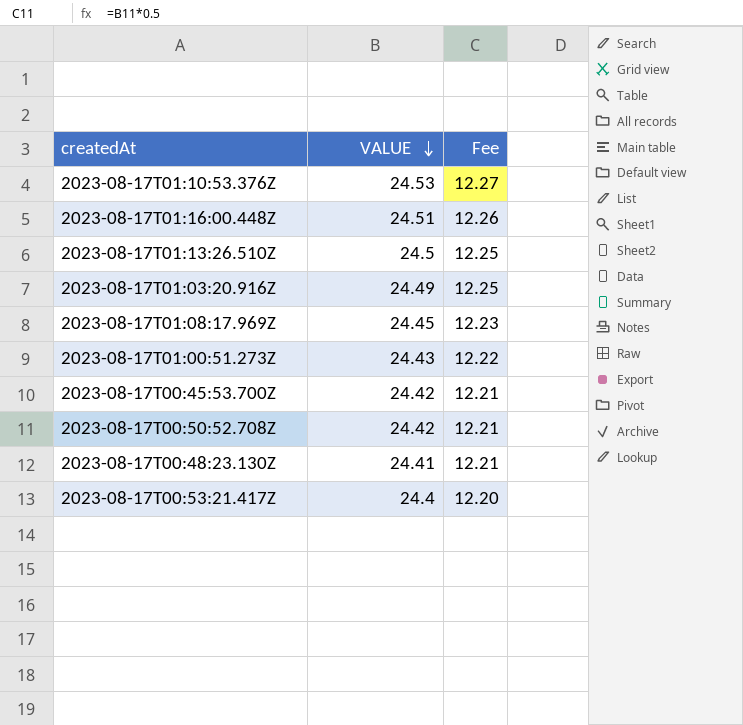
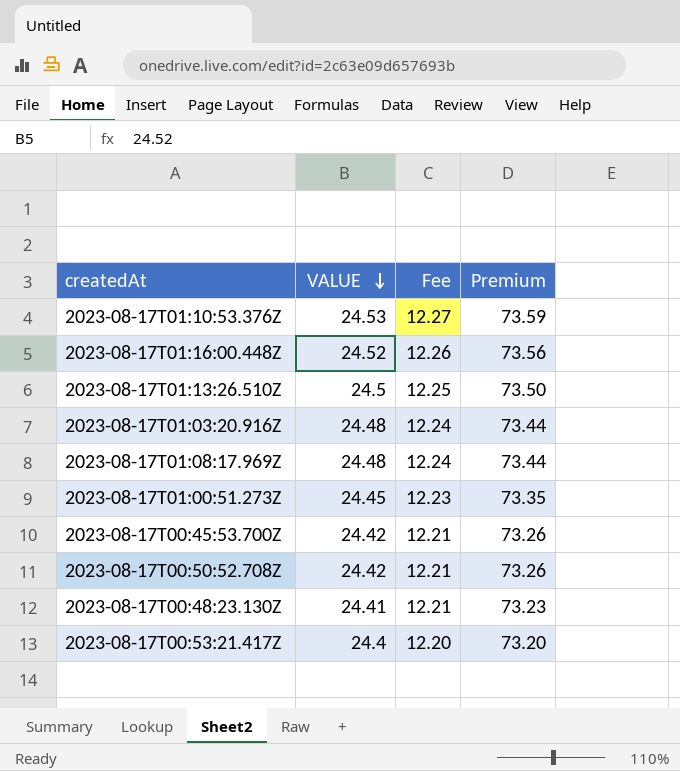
column Premium | formula: none -> [VALUE] * 3
2023-08-17T01:16:00.448Z | VALUE: 24.51 -> 24.52
2023-08-17T01:03:20.916Z | VALUE: 24.49 -> 24.48
2023-08-17T01:03:20.916Z | Fee: 12.25 -> 12.24
2023-08-17T01:08:17.969Z | VALUE: 24.45 -> 24.48
2023-08-17T01:08:17.969Z | Fee: 12.23 -> 12.24
2023-08-17T01:00:51.273Z | VALUE: 24.43 -> 24.45
2023-08-17T01:00:51.273Z | Fee: 12.22 -> 12.23

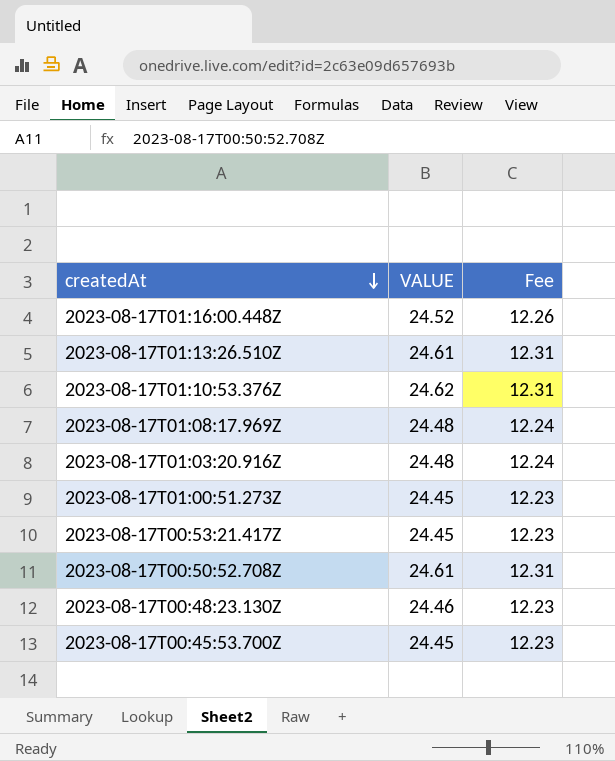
row order: VALUE descending -> createdAt descending
column Premium | formula: [VALUE] * 3 -> none
2023-08-17T01:13:26.510Z | VALUE: 24.5 -> 24.61
2023-08-17T01:13:26.510Z | Fee: 12.25 -> 12.31
2023-08-17T01:10:53.376Z | VALUE: 24.53 -> 24.62
2023-08-17T01:10:53.376Z | Fee: 12.27 -> 12.31
2023-08-17T00:53:21.417Z | VALUE: 24.4 -> 24.45
2023-08-17T00:53:21.417Z | Fee: 12.20 -> 12.23
2023-08-17T00:50:52.708Z | VALUE: 24.42 -> 24.61
2023-08-17T00:50:52.708Z | Fee: 12.21 -> 12.31
2023-08-17T00:48:23.130Z | VALUE: 24.41 -> 24.46
2023-08-17T00:48:23.130Z | Fee: 12.21 -> 12.23
2023-08-17T00:45:53.700Z | VALUE: 24.42 -> 24.45
2023-08-17T00:45:53.700Z | Fee: 12.21 -> 12.23

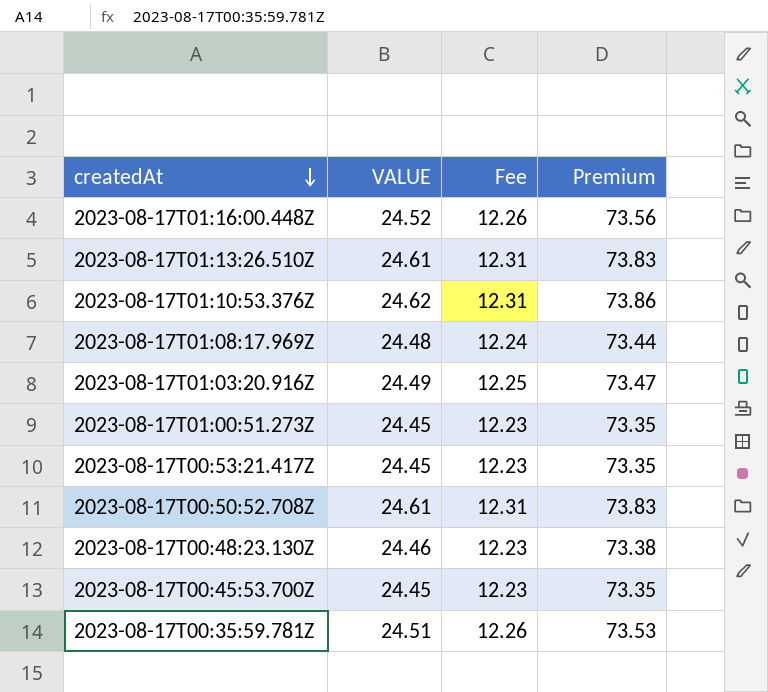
column Premium | formula: none -> [VALUE] * 3
2023-08-17T01:03:20.916Z | VALUE: 24.48 -> 24.49
2023-08-17T01:03:20.916Z | Fee: 12.24 -> 12.25
row 2023-08-17T00:35:59.781Z: none -> 24.51 | 12.26 | 73.53

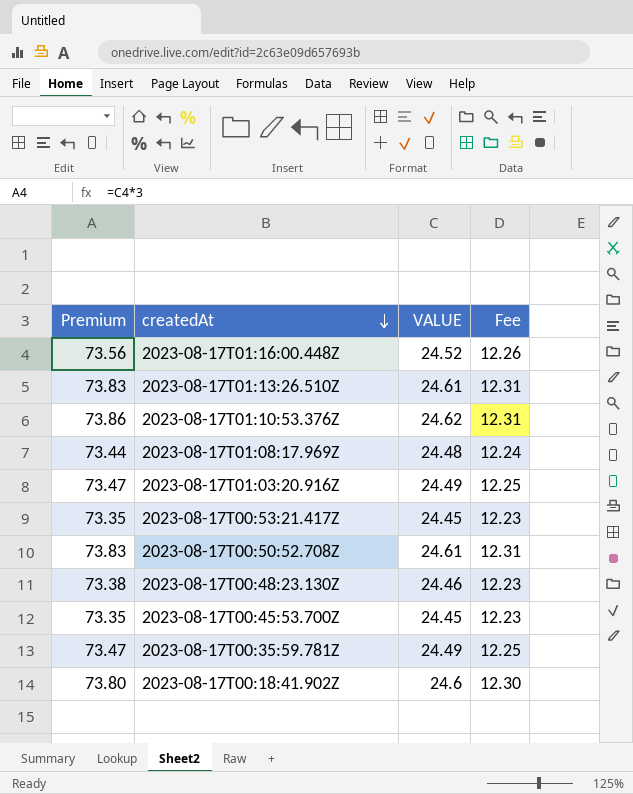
column Premium | position: 4 -> 1
row 2023-08-17T01:00:51.273Z: 24.45 | 12.23 | 73.35 -> none
2023-08-17T00:35:59.781Z | Premium: 73.53 -> 73.47
2023-08-17T00:35:59.781Z | VALUE: 24.51 -> 24.49
2023-08-17T00:35:59.781Z | Fee: 12.26 -> 12.25
row 2023-08-17T00:18:41.902Z: none -> 73.80 | 24.6 | 12.30

